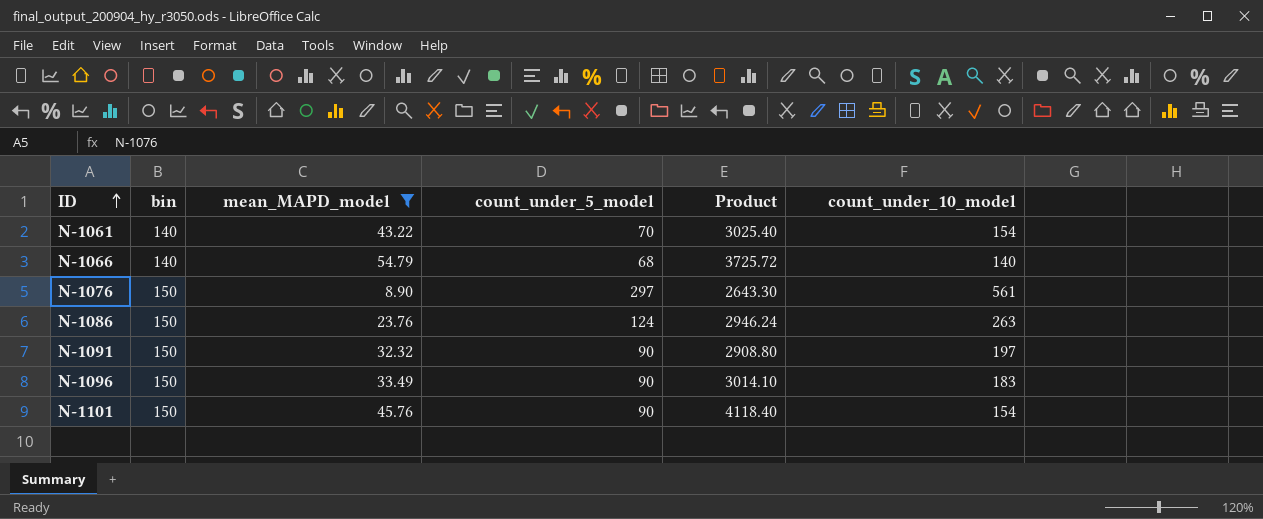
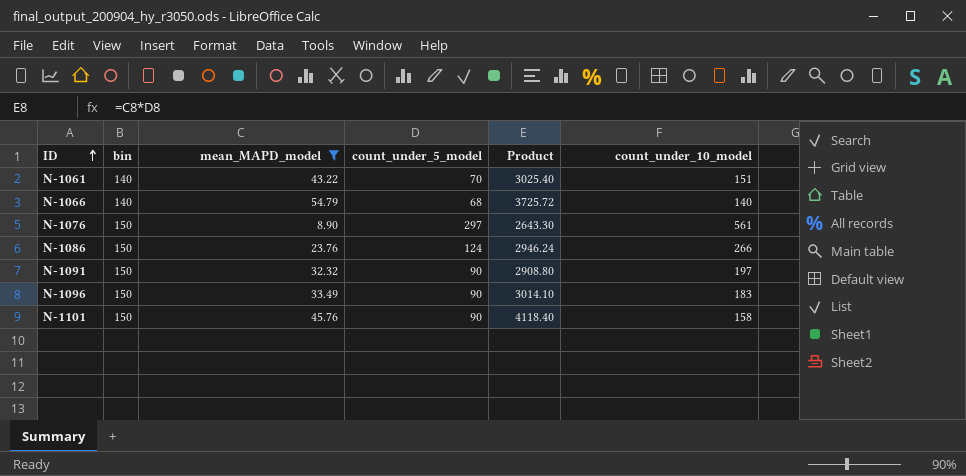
N-1061 | count_under_10_model: 154 -> 151
N-1086 | count_under_10_model: 263 -> 266
N-1101 | count_under_10_model: 154 -> 158

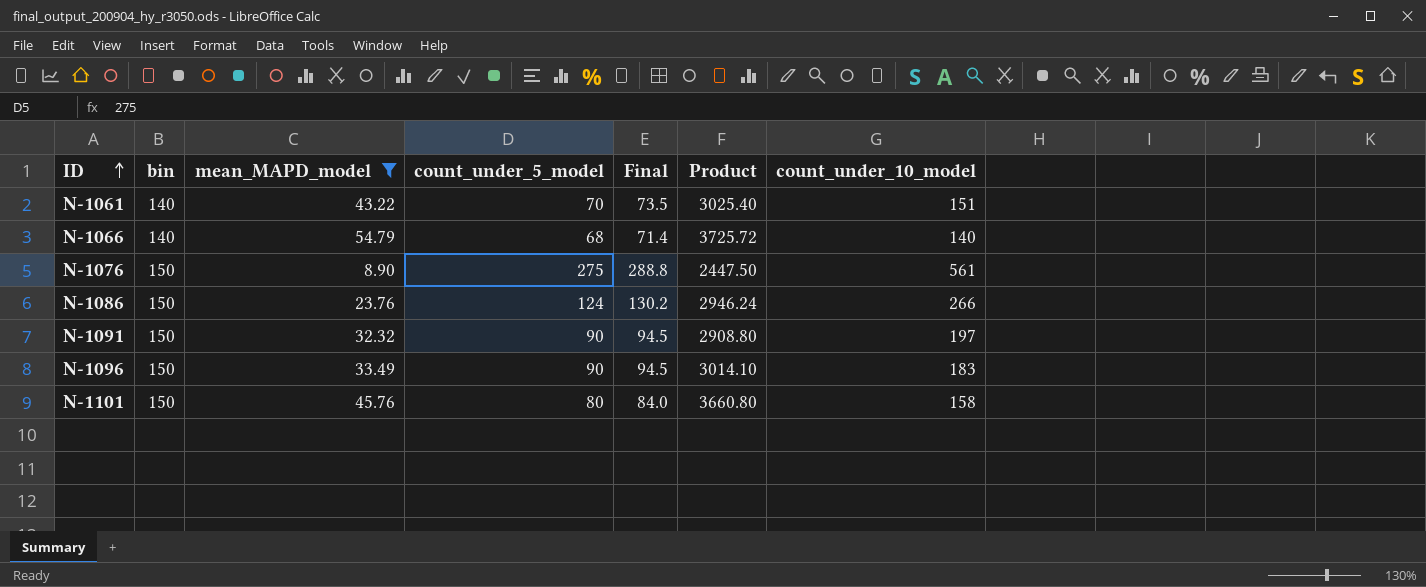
column Final | formula: none -> [count_under_5_model] * 1.05
N-1076 | count_under_5_model: 297 -> 275
N-1076 | Product: 2643.30 -> 2447.50
N-1101 | count_under_5_model: 90 -> 80
N-1101 | Product: 4118.40 -> 3660.80

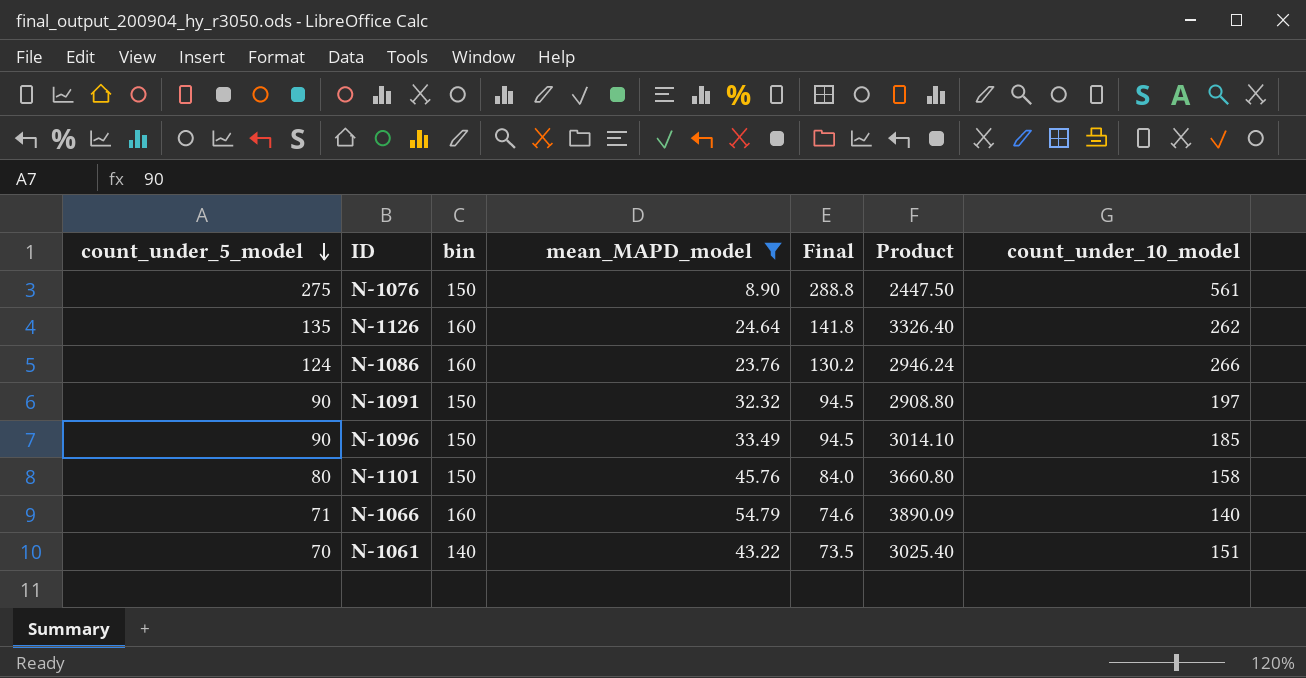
row order: ID ascending -> count_under_5_model descending
column count_under_5_model | position: 4 -> 1
row N-1126: none -> 135 | 160 | 24.64 | 141.8 | 3326.40 | 262
N-1086 | bin: 150 -> 160
N-1096 | count_under_10_model: 183 -> 185
N-1066 | count_under_5_model: 68 -> 71
N-1066 | bin: 140 -> 160
N-1066 | Final: 71.4 -> 74.6
N-1066 | Product: 3725.72 -> 3890.09

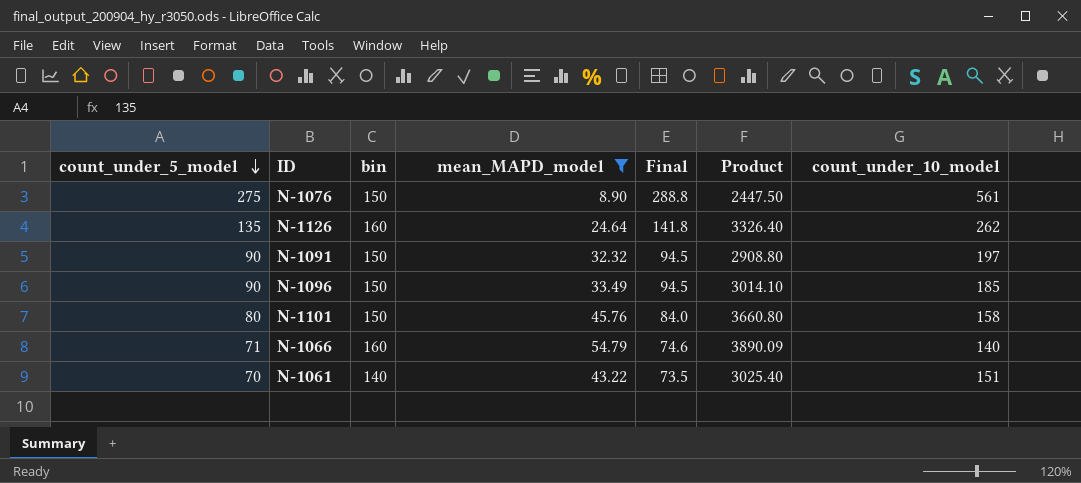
row N-1086: 124 | 160 | 23.76 | 130.2 | 2946.24 | 266 -> none

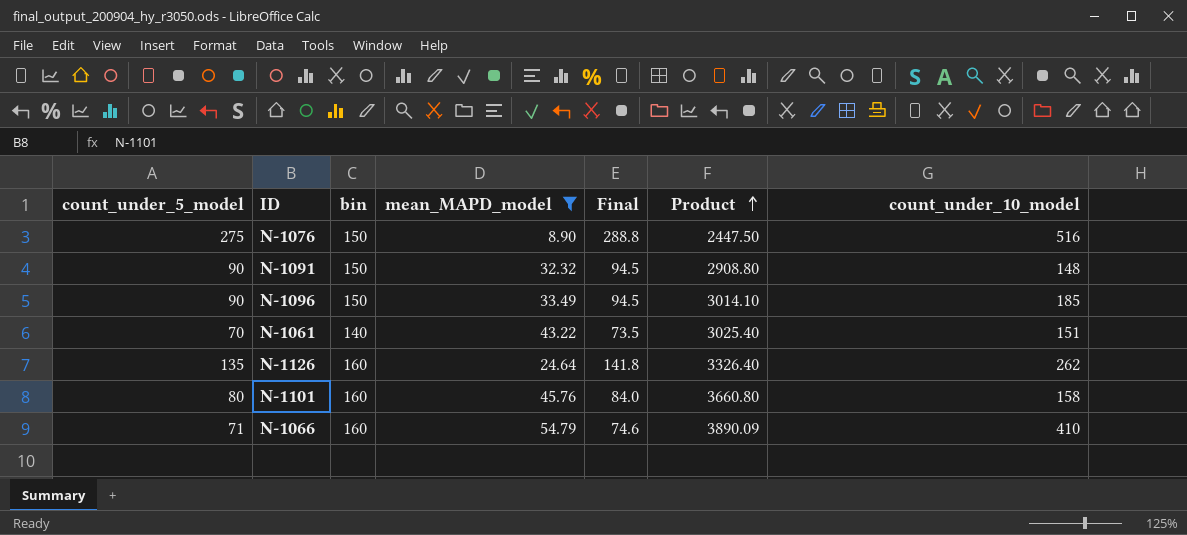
row order: count_under_5_model descending -> Product ascending
N-1076 | count_under_10_model: 561 -> 516
N-1091 | count_under_10_model: 197 -> 148
N-1101 | bin: 150 -> 160
N-1066 | count_under_10_model: 140 -> 410

